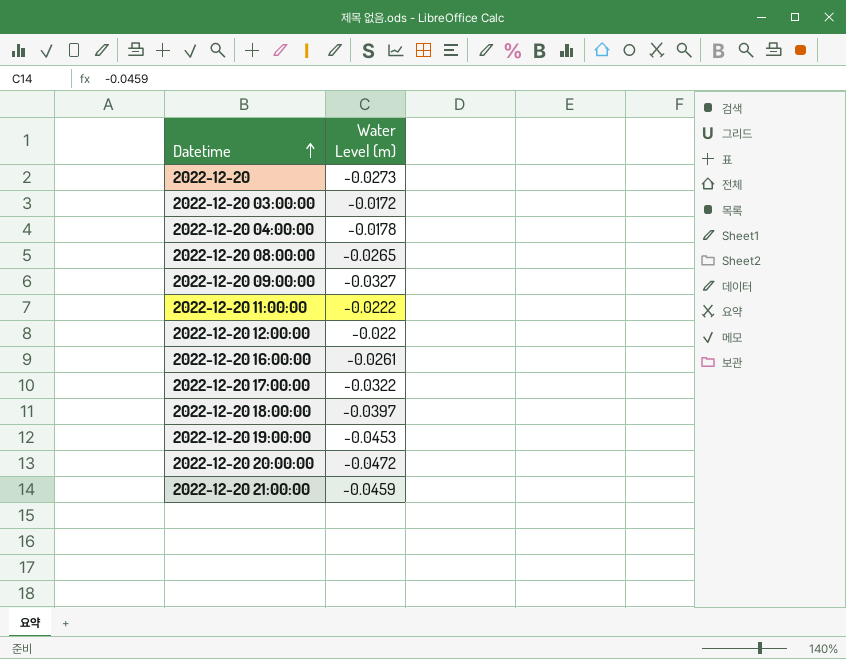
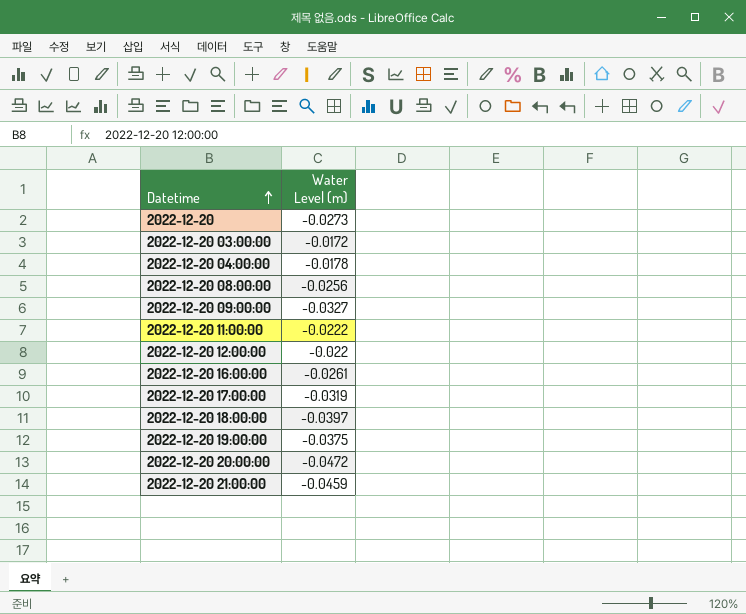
2022-12-20 08:00:00 | Water Level (m): -0.0265 -> -0.0256
2022-12-20 17:00:00 | Water Level (m): -0.0322 -> -0.0319
2022-12-20 19:00:00 | Water Level (m): -0.0453 -> -0.0375

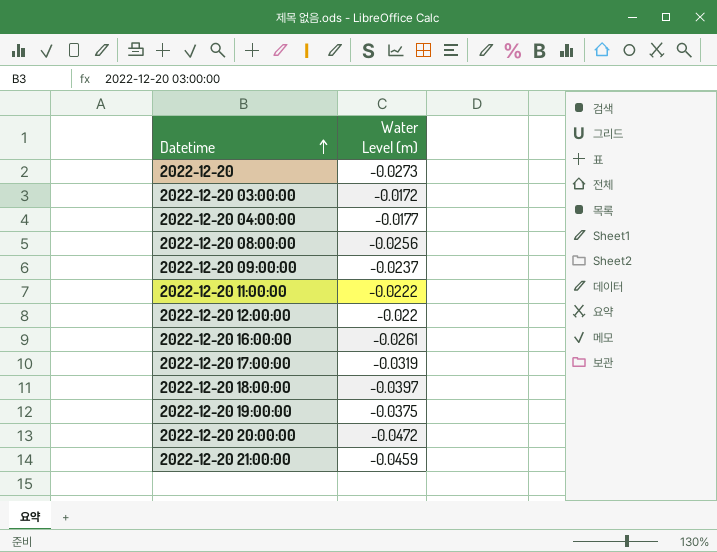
2022-12-20 04:00:00 | Water Level (m): -0.0178 -> -0.0177
2022-12-20 09:00:00 | Water Level (m): -0.0327 -> -0.0237

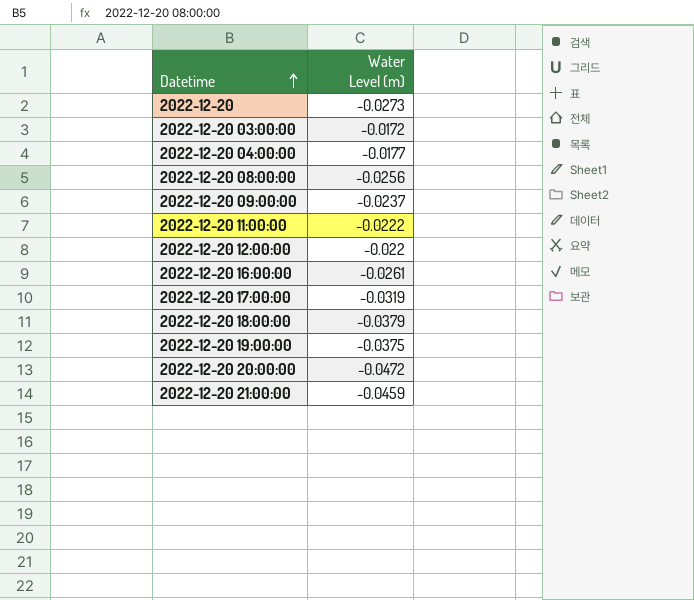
2022-12-20 18:00:00 | Water Level (m): -0.0397 -> -0.0379

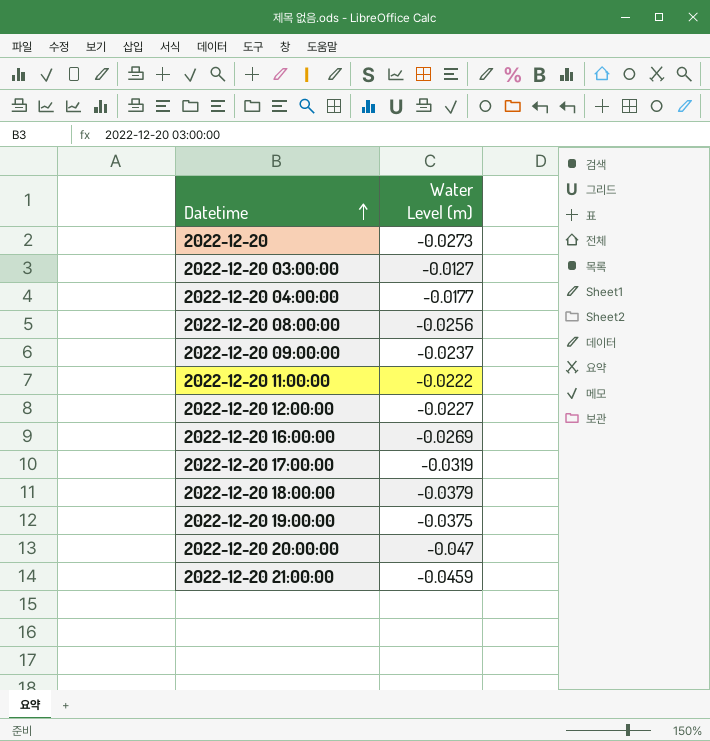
2022-12-20 03:00:00 | Water Level (m): -0.0172 -> -0.0127
2022-12-20 12:00:00 | Water Level (m): -0.022 -> -0.0227
2022-12-20 16:00:00 | Water Level (m): -0.0261 -> -0.0269
2022-12-20 20:00:00 | Water Level (m): -0.0472 -> -0.047

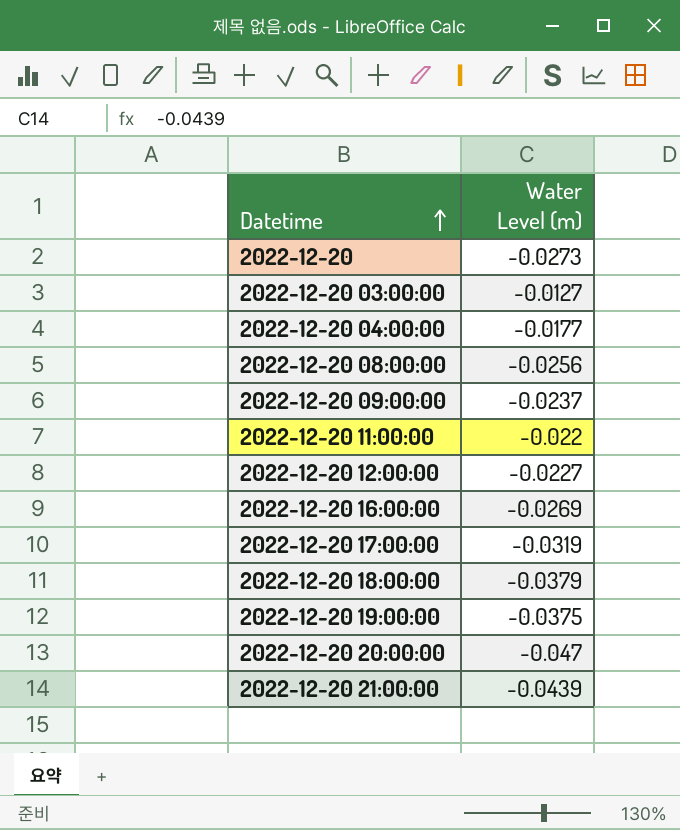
2022-12-20 11:00:00 | Water Level (m): -0.0222 -> -0.022
2022-12-20 21:00:00 | Water Level (m): -0.0459 -> -0.0439

